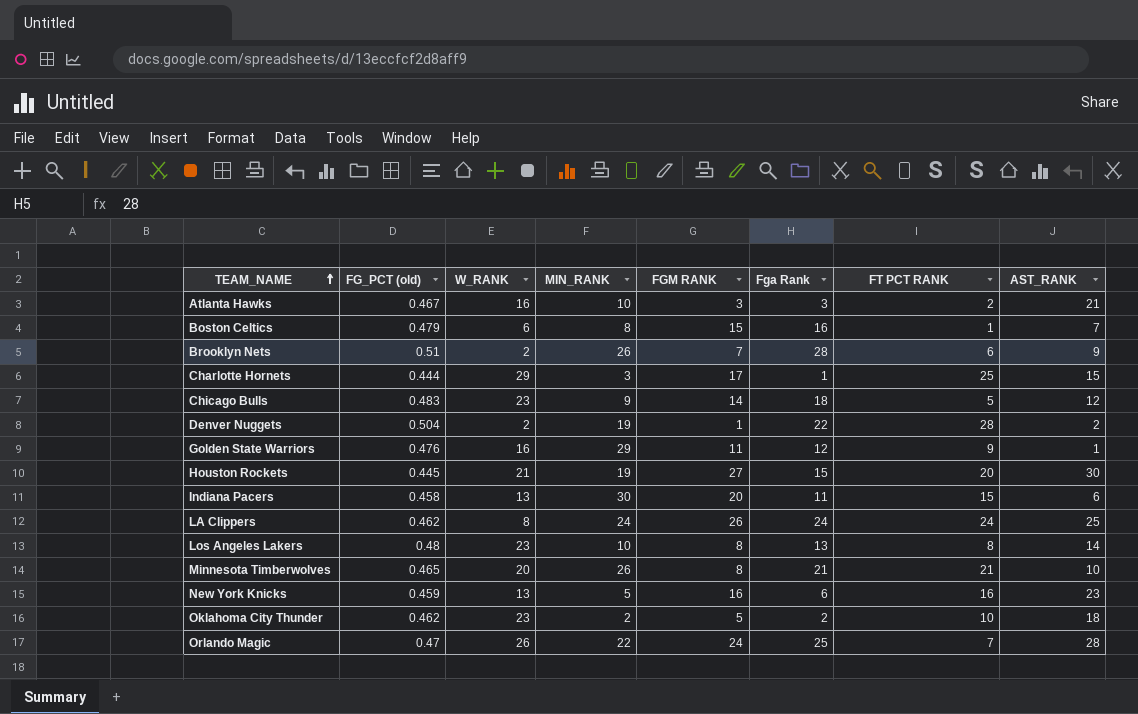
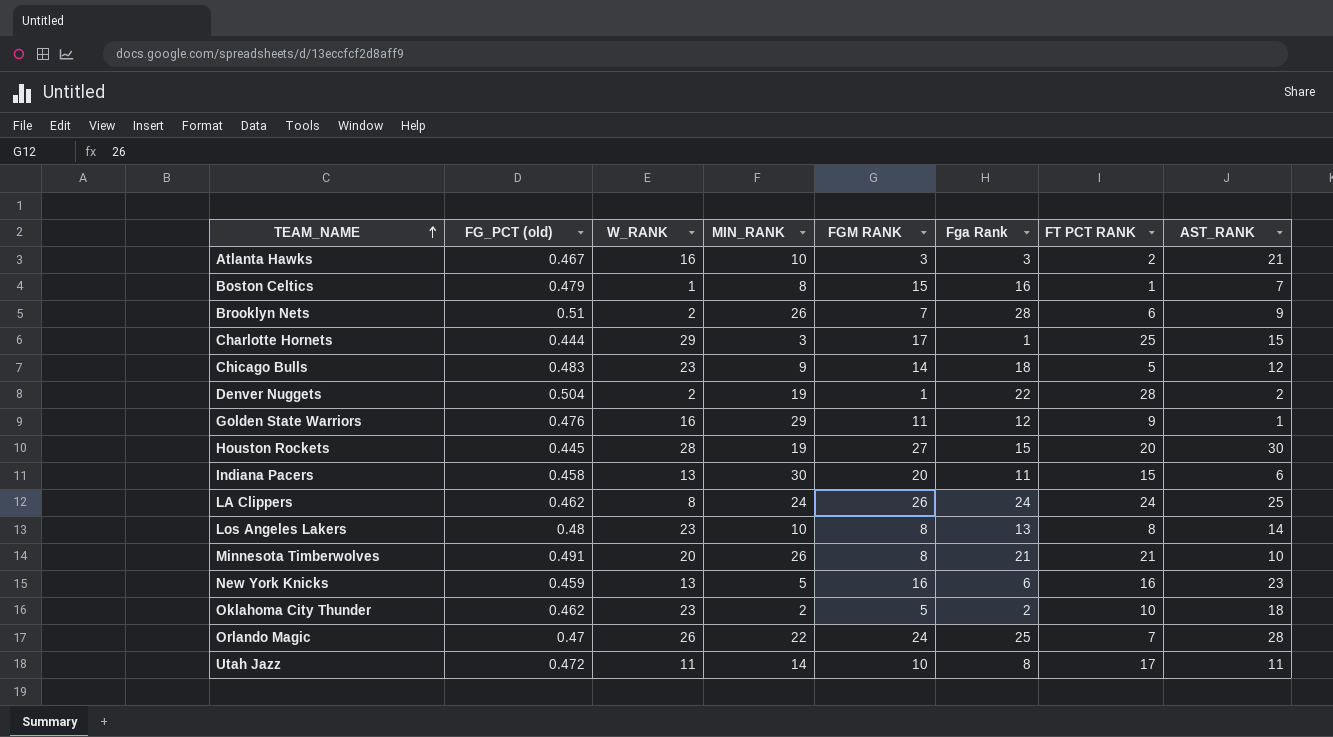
Boston Celtics | W_RANK: 6 -> 1
Houston Rockets | W_RANK: 21 -> 28
Minnesota Timberwolves | FG_PCT (old): 0.465 -> 0.491
row Utah Jazz: none -> 0.472 | 11 | 14 | 10 | 8 | 17 | 11

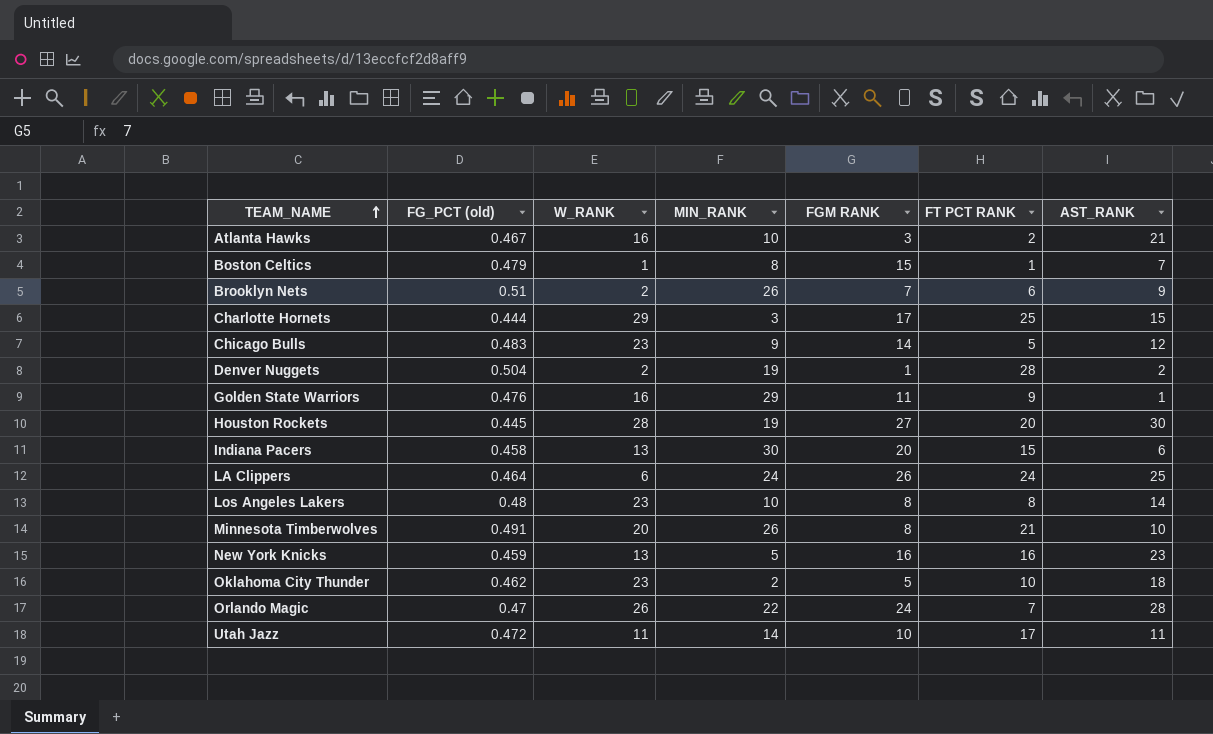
column Fga Rank | position: 6 -> none
LA Clippers | FG_PCT (old): 0.462 -> 0.464
LA Clippers | W_RANK: 8 -> 6

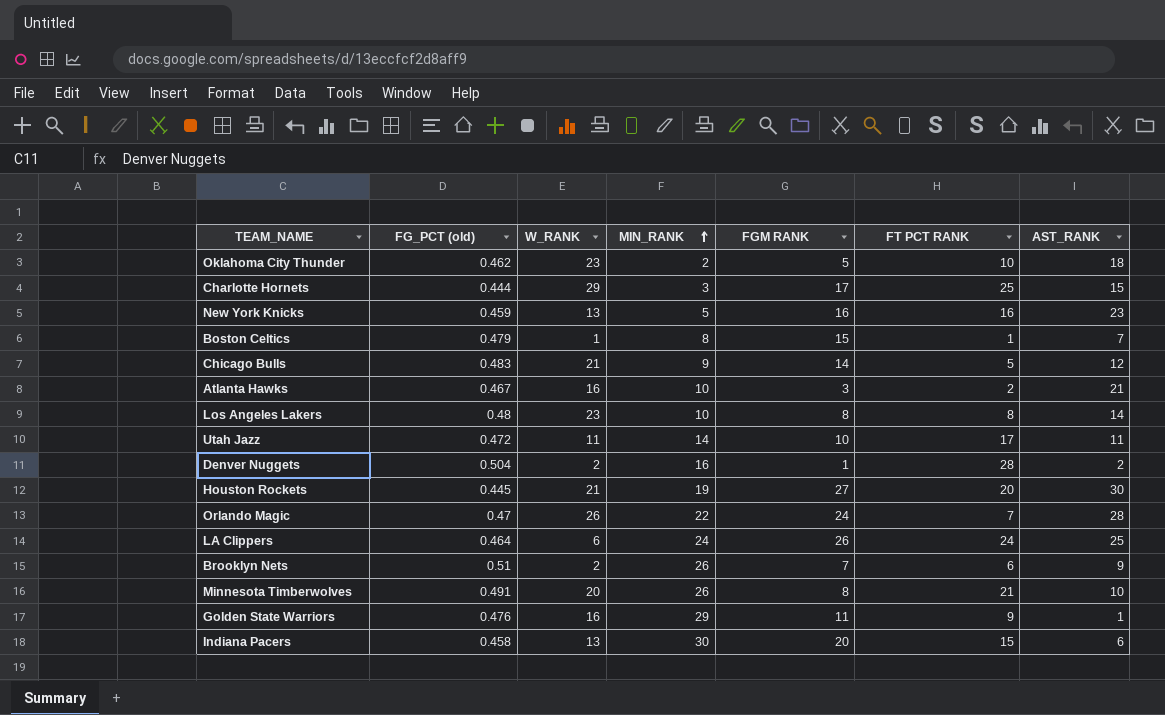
row order: TEAM_NAME ascending -> MIN_RANK ascending
Chicago Bulls | W_RANK: 23 -> 21
Denver Nuggets | MIN_RANK: 19 -> 16
Houston Rockets | W_RANK: 28 -> 21

